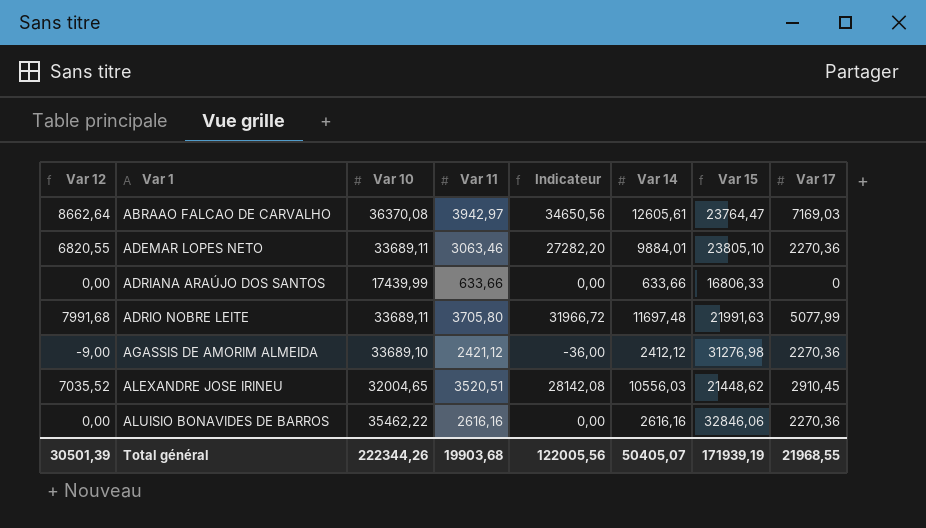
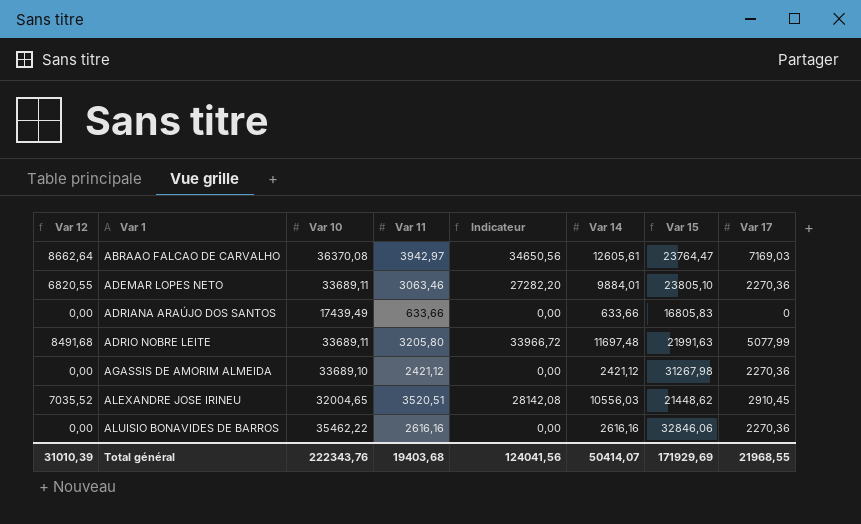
ADRIANA ARAÚJO DOS SANTOS | Var 10: 17439,99 -> 17439,49
ADRIANA ARAÚJO DOS SANTOS | Var 15: 16806,33 -> 16805,83
ADRIO NOBRE LEITE | Var 12: 7991,68 -> 8491,68
ADRIO NOBRE LEITE | Var 11: 3705,80 -> 3205,80
ADRIO NOBRE LEITE | Indicateur: 31966,72 -> 33966,72
AGASSIS DE AMORIM ALMEIDA | Var 12: -9,00 -> 0,00
AGASSIS DE AMORIM ALMEIDA | Indicateur: -36,00 -> 0,00
AGASSIS DE AMORIM ALMEIDA | Var 14: 2412,12 -> 2421,12
AGASSIS DE AMORIM ALMEIDA | Var 15: 31276,98 -> 31267,98
Total général | Var 12: 30501,39 -> 31010,39
Total général | Var 10: 222344,26 -> 222343,76
Total général | Var 11: 19903,68 -> 19403,68
Total général | Indicateur: 122005,56 -> 124041,56
Total général | Var 14: 50405,07 -> 50414,07
Total général | Var 15: 171939,19 -> 171929,69

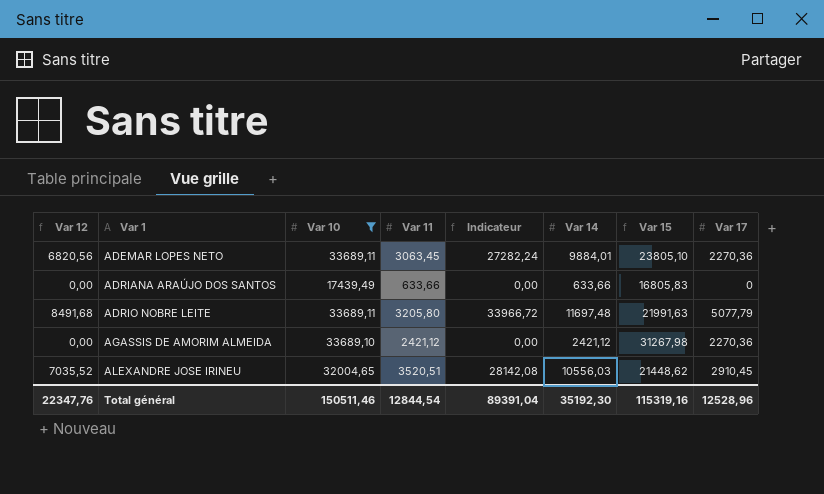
filter: none -> Var 10 <= 33689,11
ADEMAR LOPES NETO | Var 12: 6820,55 -> 6820,56
ADEMAR LOPES NETO | Var 11: 3063,46 -> 3063,45
ADEMAR LOPES NETO | Indicateur: 27282,20 -> 27282,24
ADRIO NOBRE LEITE | Var 17: 5077,99 -> 5077,79
Total général | Var 12: 31010,39 -> 22347,76
Total général | Var 10: 222343,76 -> 150511,46
Total général | Var 11: 19403,68 -> 12844,54
Total général | Indicateur: 124041,56 -> 89391,04
Total général | Var 14: 50414,07 -> 35192,30
Total général | Var 15: 171929,69 -> 115319,16
Total général | Var 17: 21968,55 -> 12528,96

